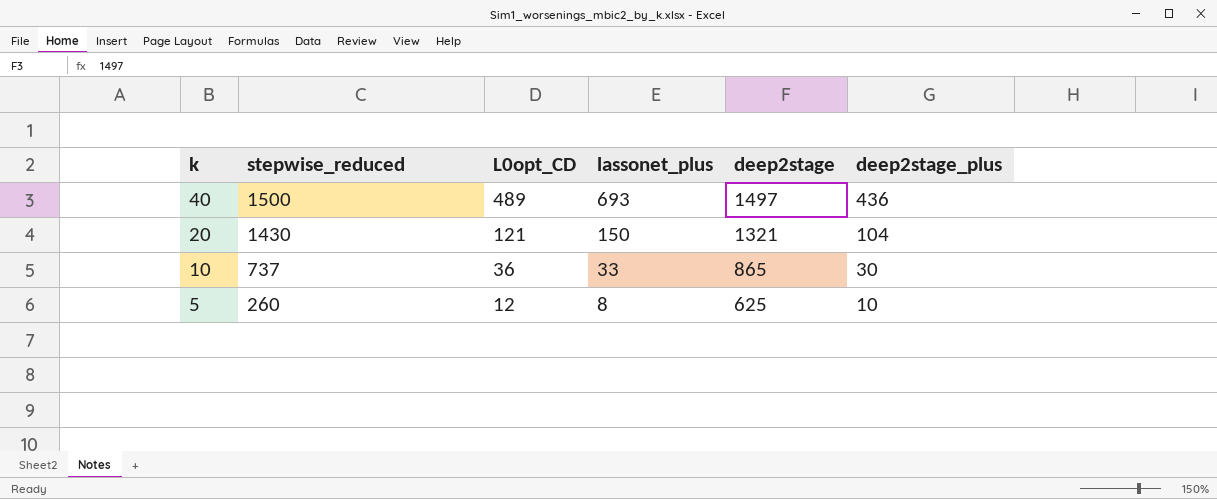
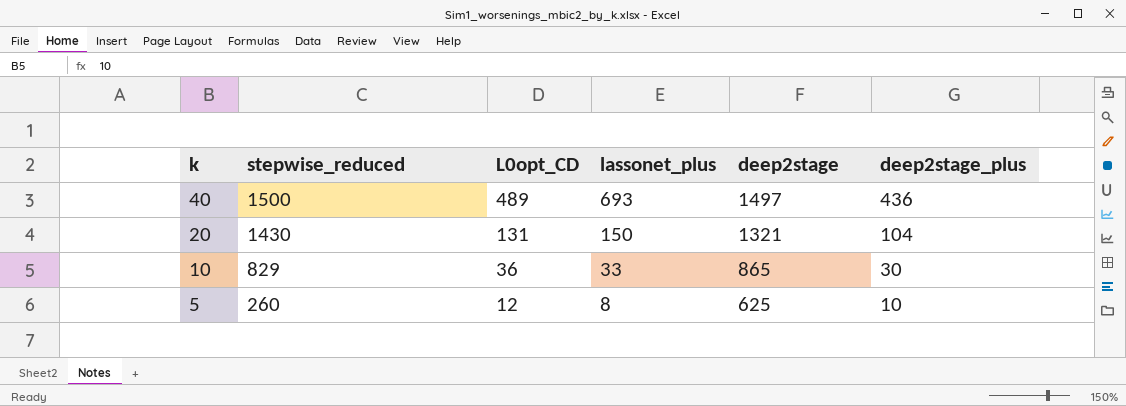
20 | L0opt_CD: 121 -> 131
10 | stepwise_reduced: 737 -> 829

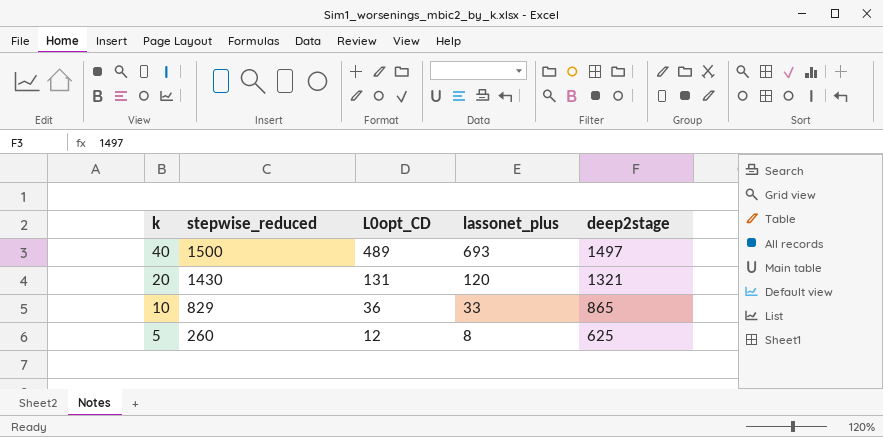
column deep2stage_plus | position: 6 -> none
20 | lassonet_plus: 150 -> 120

